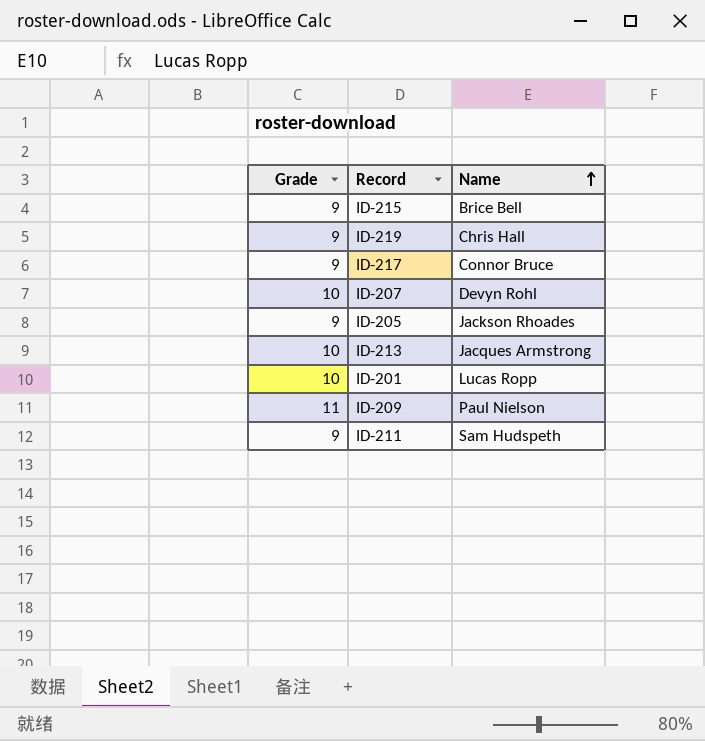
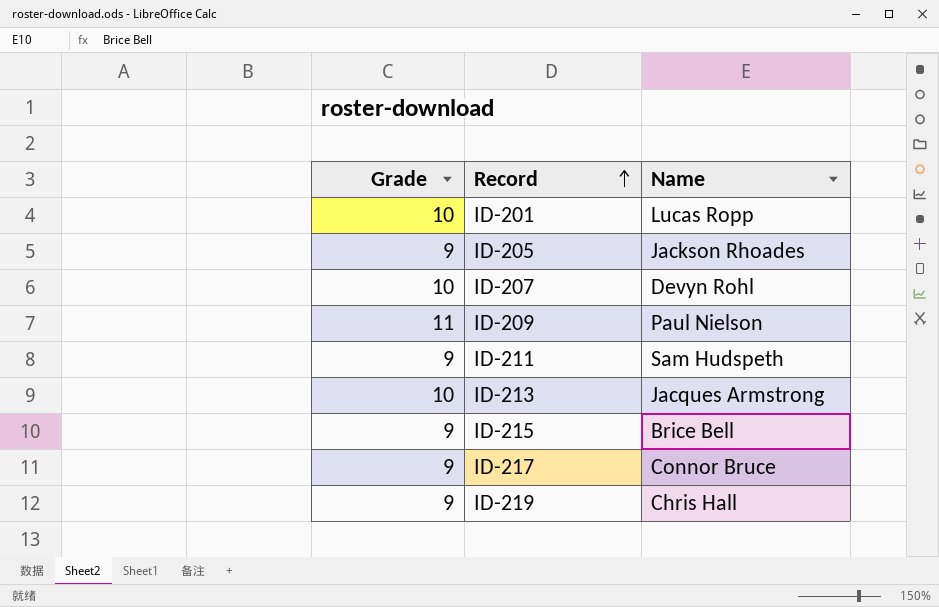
row order: Name ascending -> Record ascending

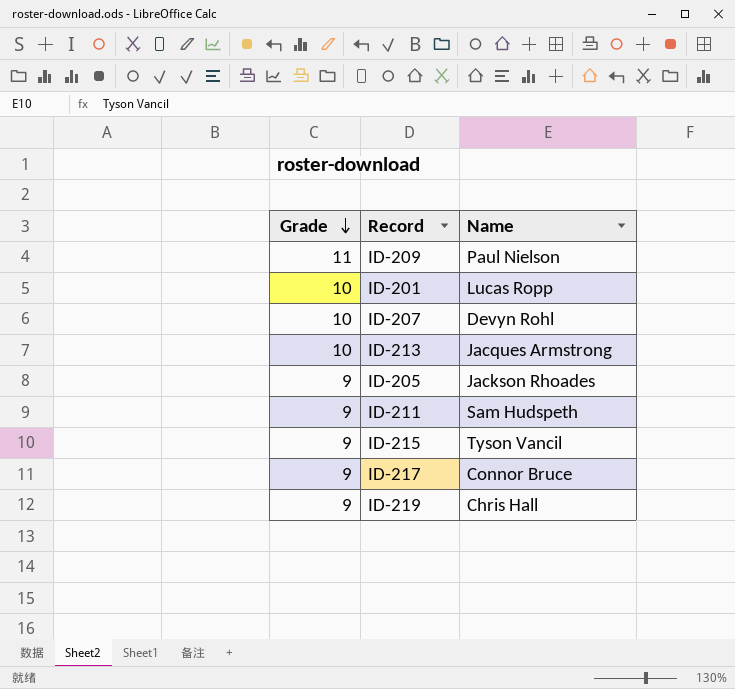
row order: Record ascending -> Grade descending
ID-215 | Name: Brice Bell -> Tyson Vancil

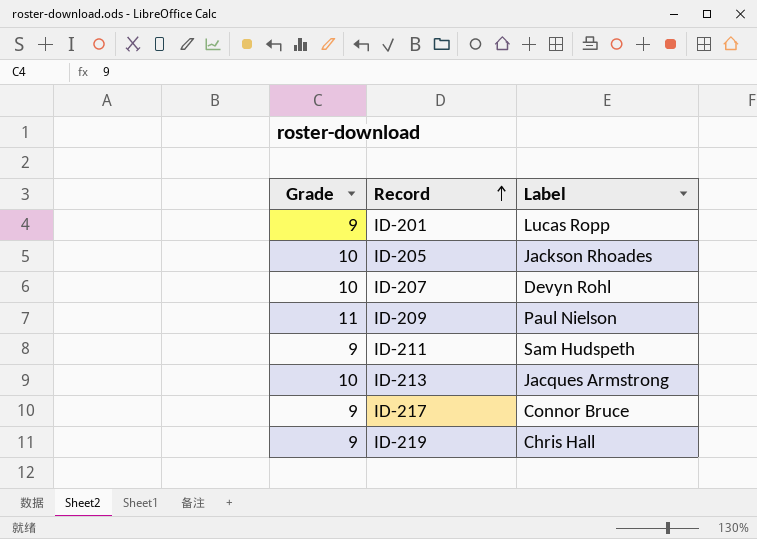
row order: Grade descending -> Record ascending
column name: Name -> Label
row ID-215: 9 | Tyson Vancil -> none
ID-201 | Grade: 10 -> 9
ID-205 | Grade: 9 -> 10

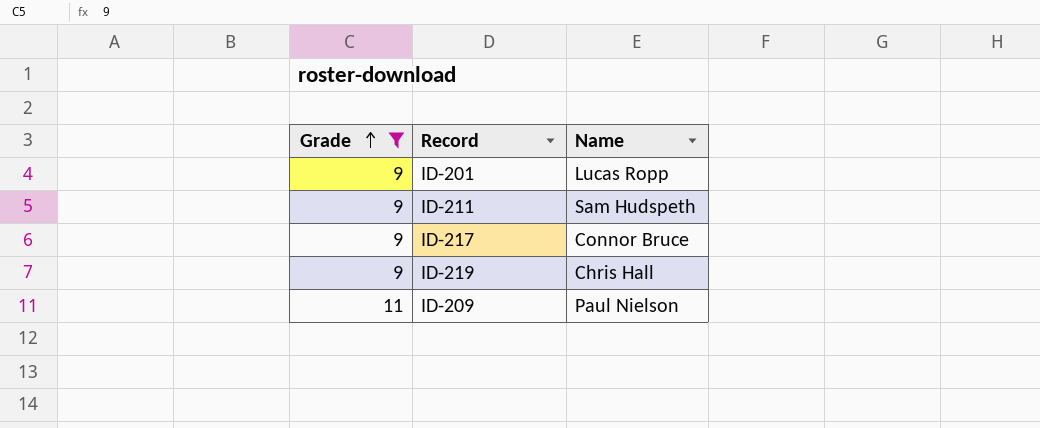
filter: none -> Grade != 10
row order: Record ascending -> Grade ascending
column name: Label -> Name

